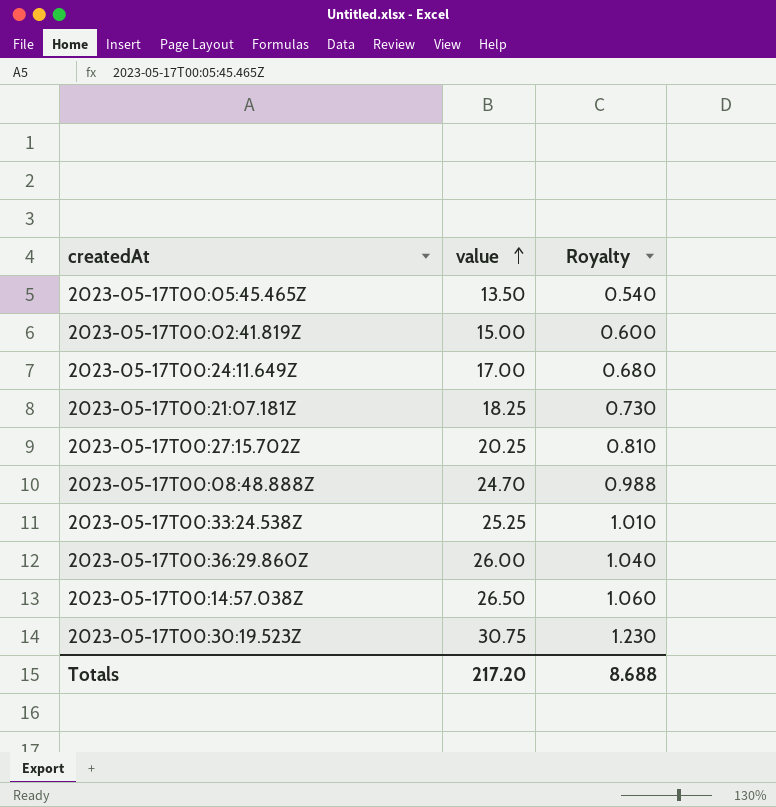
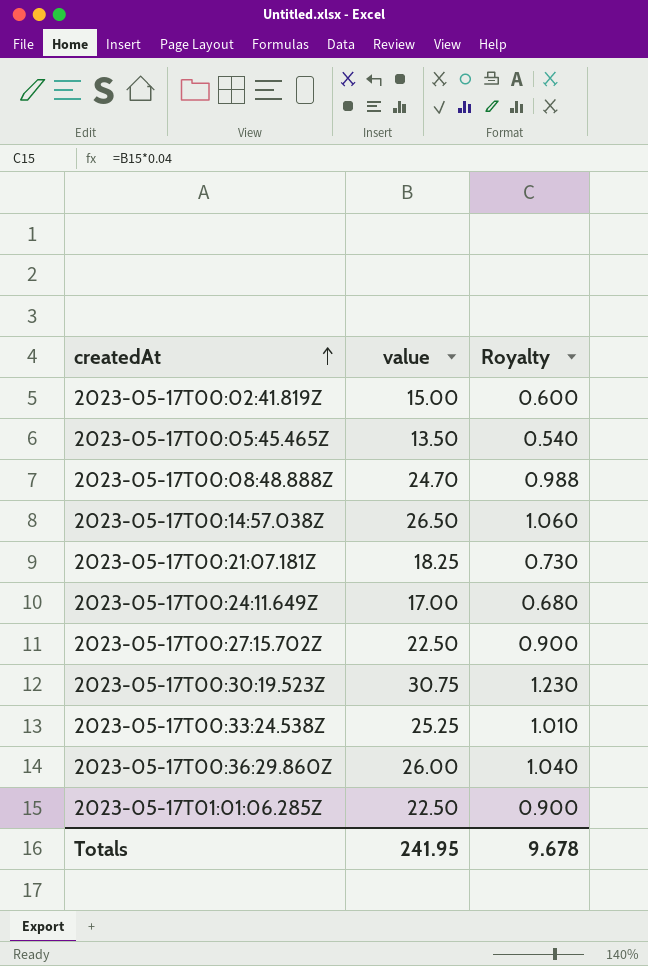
row order: value ascending -> createdAt ascending
2023-05-17T00:27:15.702Z | value: 20.25 -> 22.50
2023-05-17T00:27:15.702Z | Royalty: 0.810 -> 0.900
row 2023-05-17T01:01:06.285Z: none -> 22.50 | 0.900
Totals | value: 217.20 -> 241.95
Totals | Royalty: 8.688 -> 9.678

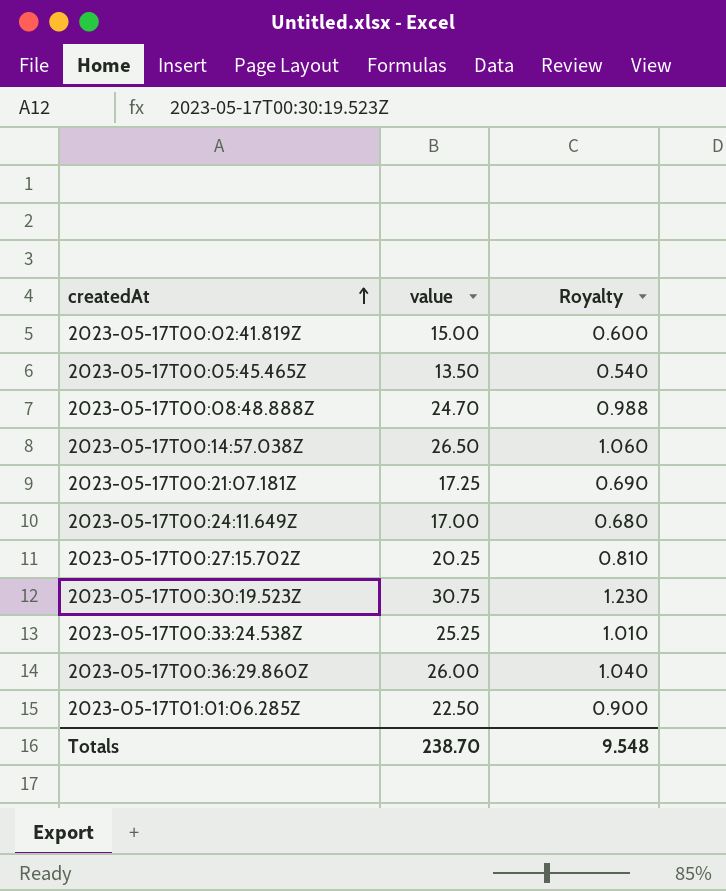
2023-05-17T00:21:07.181Z | value: 18.25 -> 17.25
2023-05-17T00:21:07.181Z | Royalty: 0.730 -> 0.690
2023-05-17T00:27:15.702Z | value: 22.50 -> 20.25
2023-05-17T00:27:15.702Z | Royalty: 0.900 -> 0.810
Totals | value: 241.95 -> 238.70
Totals | Royalty: 9.678 -> 9.548

